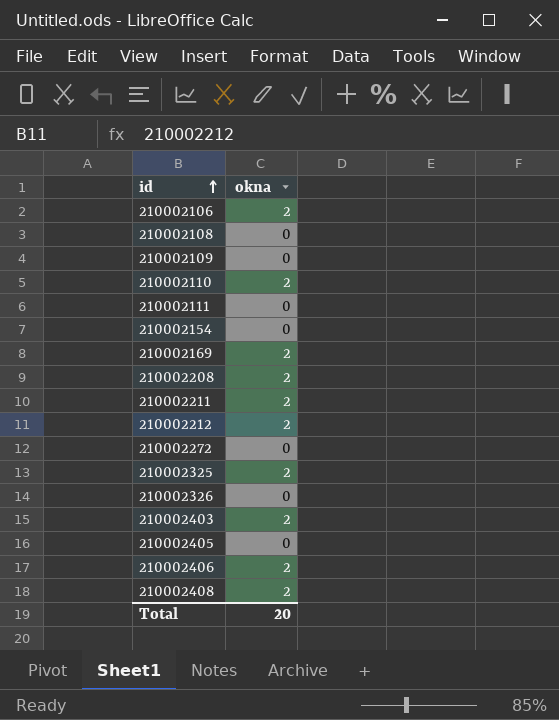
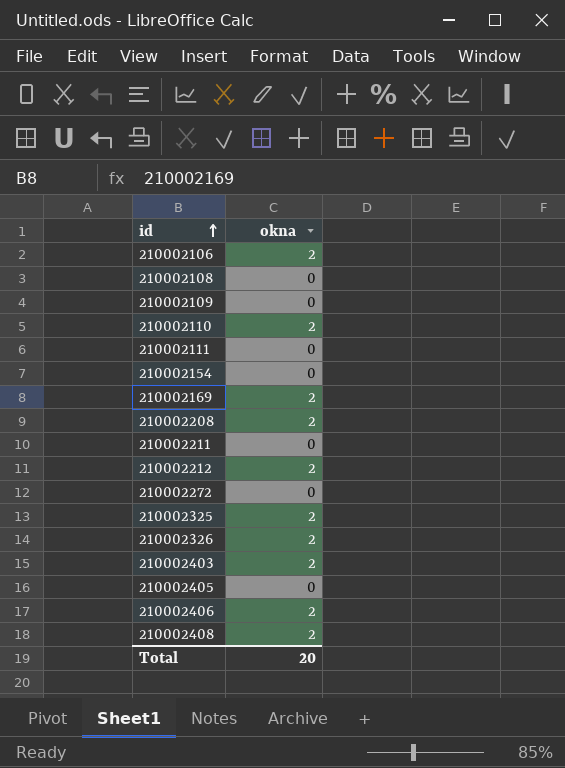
210002211 | okna: 2 -> 0
210002326 | okna: 0 -> 2

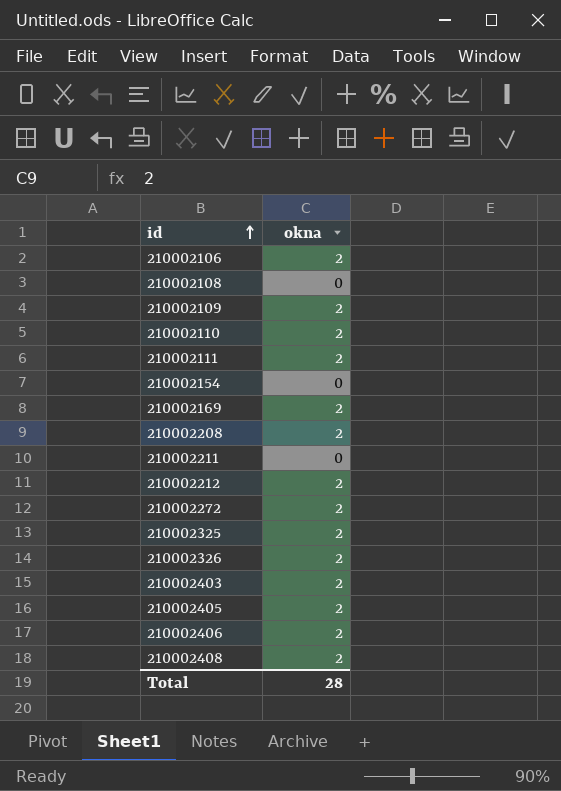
210002109 | okna: 0 -> 2
210002111 | okna: 0 -> 2
210002272 | okna: 0 -> 2
210002405 | okna: 0 -> 2
Total | okna: 20 -> 28

